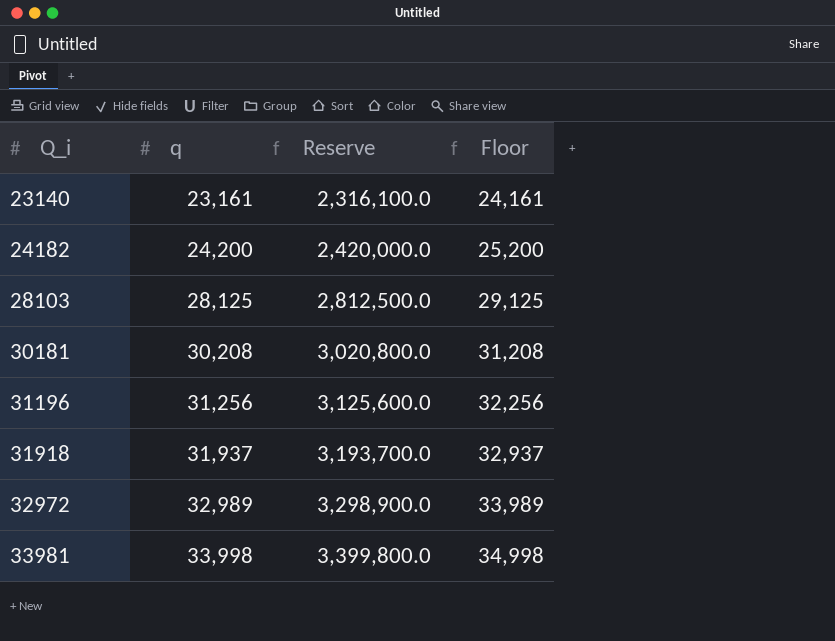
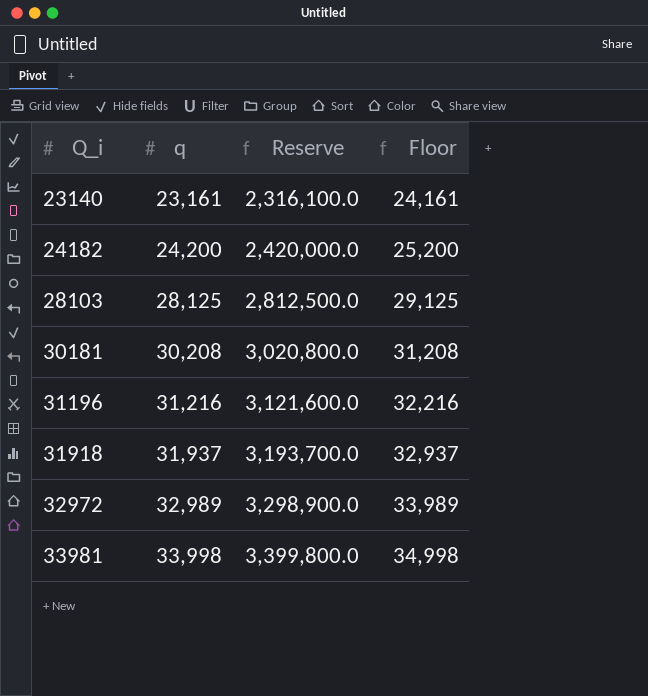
31196 | q: 31,256 -> 31,216
31196 | Reserve: 3,125,600.0 -> 3,121,600.0
31196 | Floor: 32,256 -> 32,216

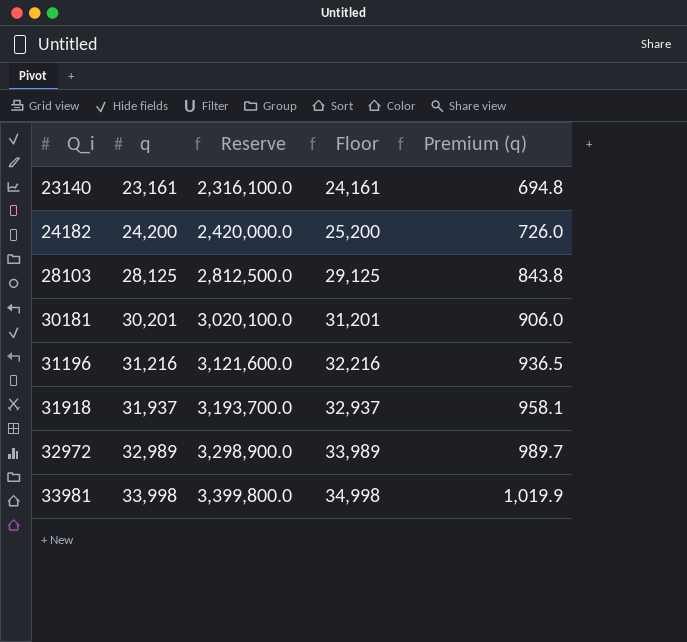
column Premium (q) | formula: none -> [q] * 0.03
30181 | q: 30,208 -> 30,201
30181 | Reserve: 3,020,800.0 -> 3,020,100.0
30181 | Floor: 31,208 -> 31,201

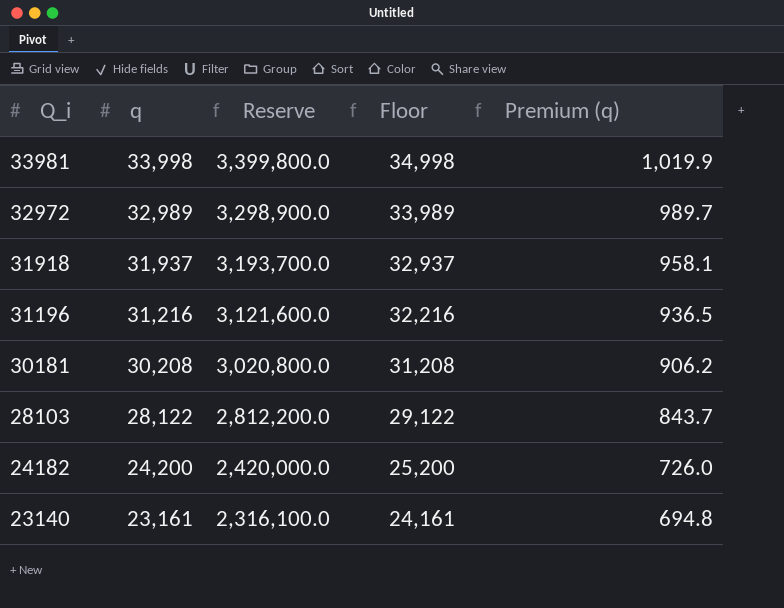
row order: Q_i ascending -> Q_i descending
30181 | q: 30,201 -> 30,208
30181 | Reserve: 3,020,100.0 -> 3,020,800.0
30181 | Floor: 31,201 -> 31,208
30181 | Premium (q): 906.0 -> 906.2
28103 | q: 28,125 -> 28,122
28103 | Reserve: 2,812,500.0 -> 2,812,200.0
28103 | Floor: 29,125 -> 29,122
28103 | Premium (q): 843.8 -> 843.7

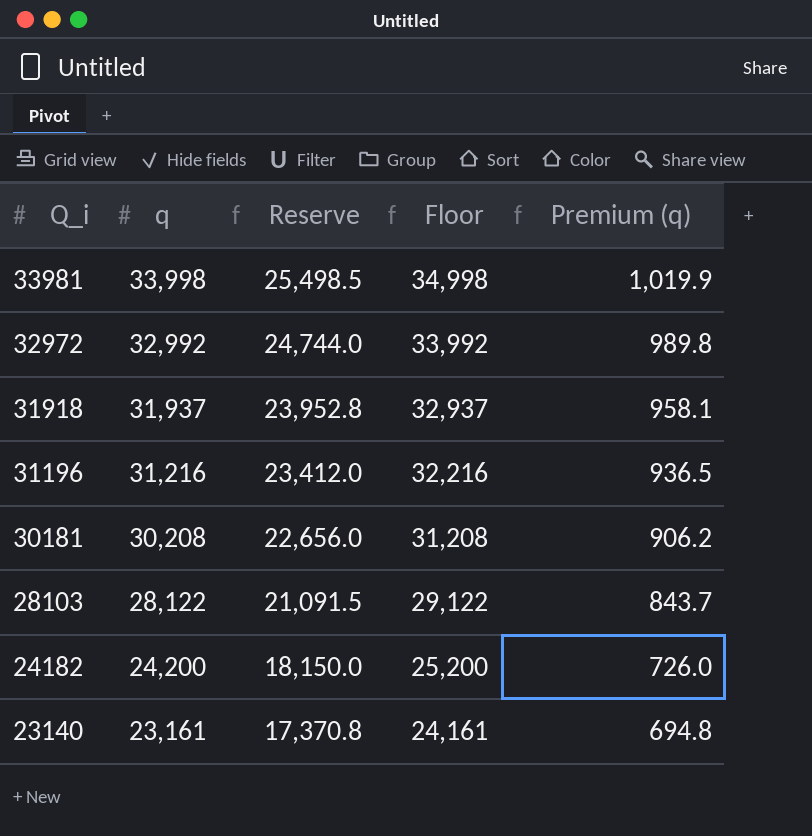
column Reserve | formula: [q] * 100 -> [q] * 0.75
32972 | q: 32,989 -> 32,992
32972 | Floor: 33,989 -> 33,992
32972 | Premium (q): 989.7 -> 989.8

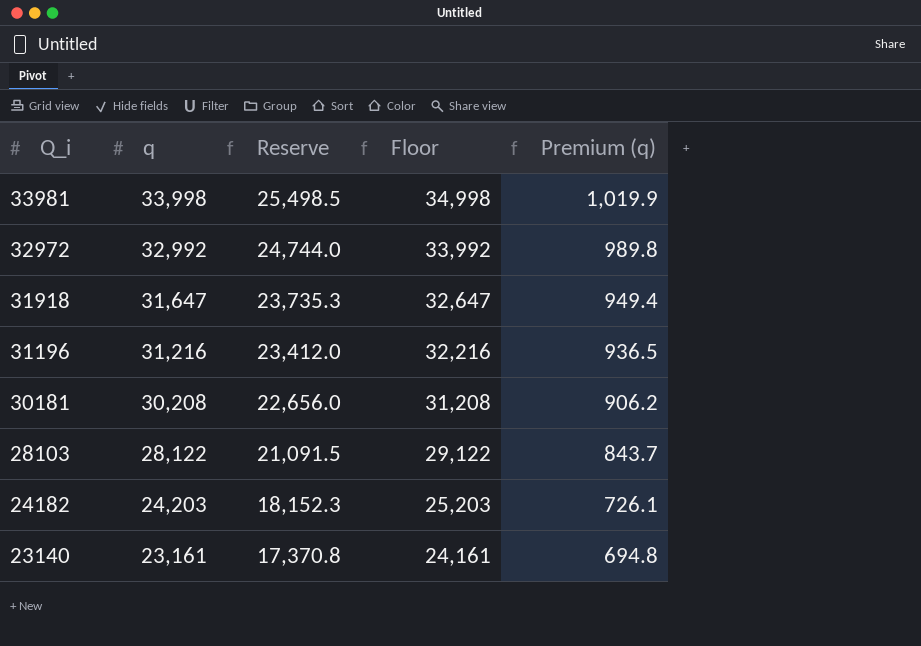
31918 | q: 31,937 -> 31,647
31918 | Reserve: 23,952.8 -> 23,735.3
31918 | Floor: 32,937 -> 32,647
31918 | Premium (q): 958.1 -> 949.4
24182 | q: 24,200 -> 24,203
24182 | Reserve: 18,150.0 -> 18,152.3
24182 | Floor: 25,200 -> 25,203
24182 | Premium (q): 726.0 -> 726.1

